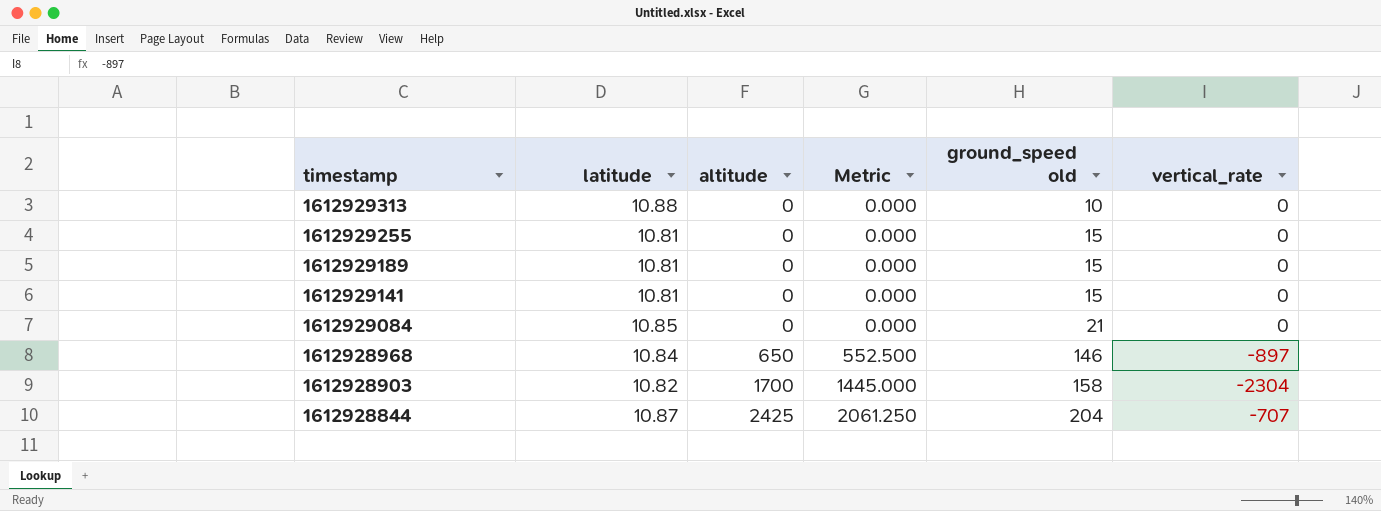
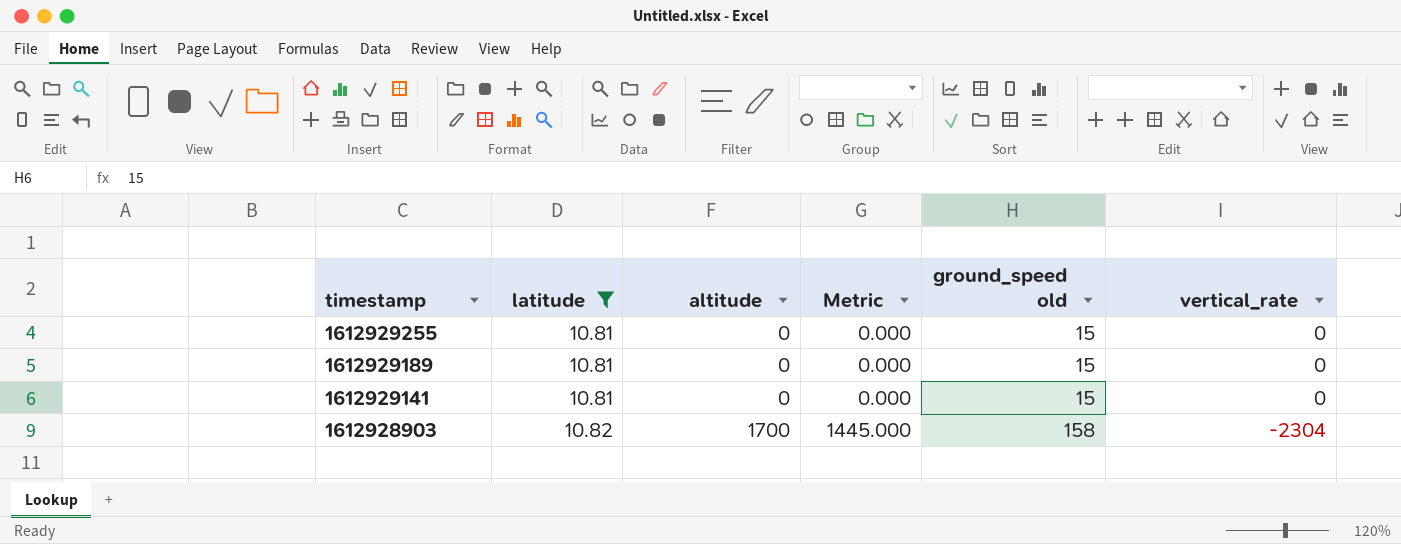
filter: none -> latitude <= 10.82

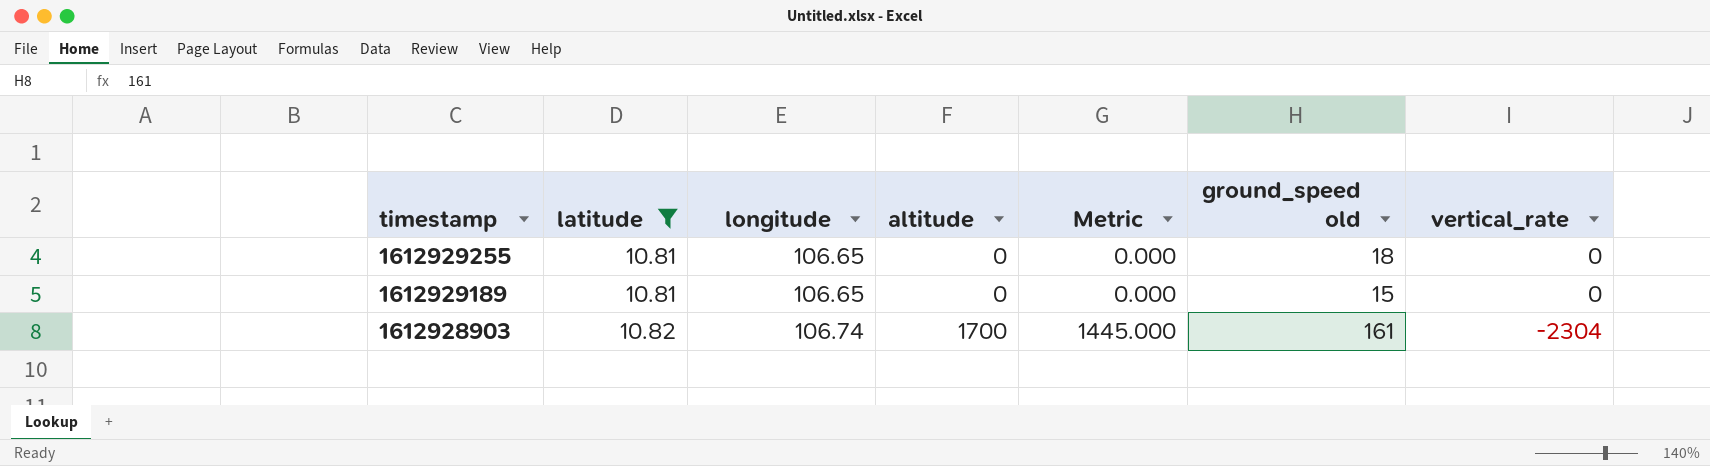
column longitude | position: none -> 3
row 1612929141: 10.81 | 0 | 0.000 | 15 | 0 -> none
1612929255 | ground_speed old: 15 -> 18
1612928903 | ground_speed old: 158 -> 161

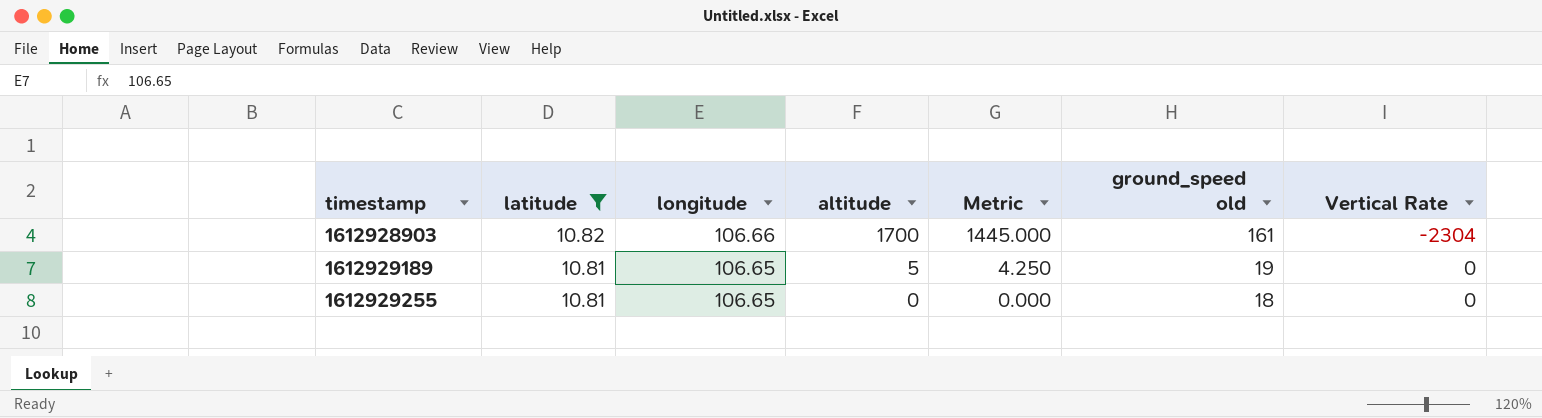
row order: timestamp descending -> timestamp ascending
column name: vertical_rate -> Vertical Rate
1612928903 | longitude: 106.74 -> 106.66
1612929189 | altitude: 0 -> 5
1612929189 | Metric: 0.000 -> 4.250
1612929189 | ground_speed old: 15 -> 19

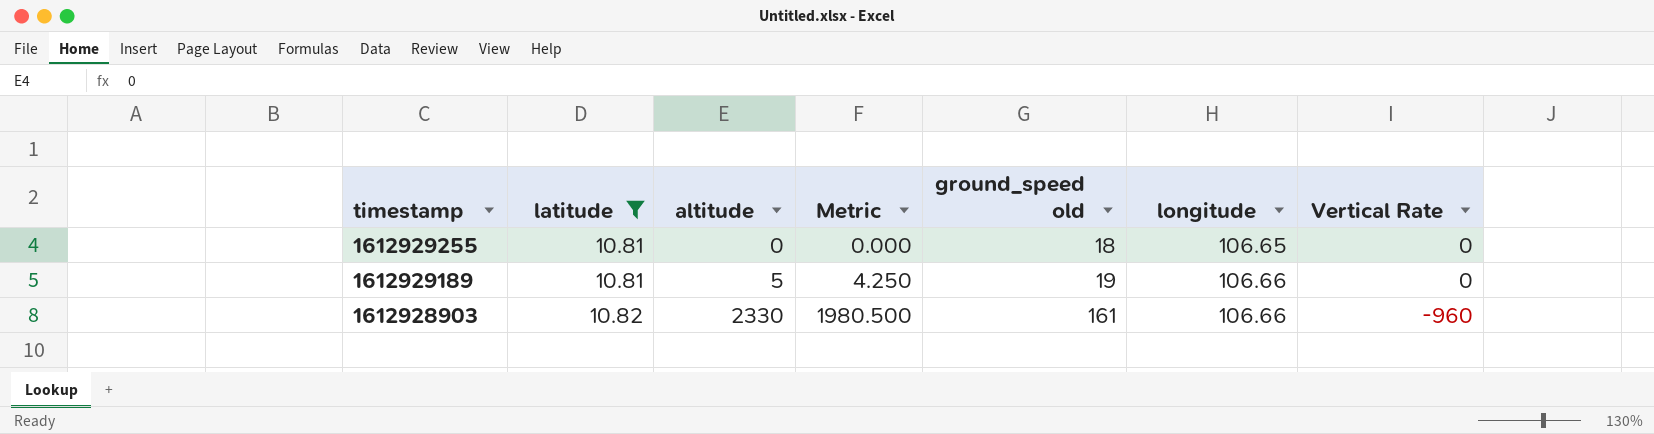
row order: timestamp ascending -> timestamp descending
column longitude | position: 3 -> 6
1612929189 | longitude: 106.65 -> 106.66
1612928903 | altitude: 1700 -> 2330
1612928903 | Metric: 1445.000 -> 1980.500
1612928903 | Vertical Rate: -2304 -> -960

